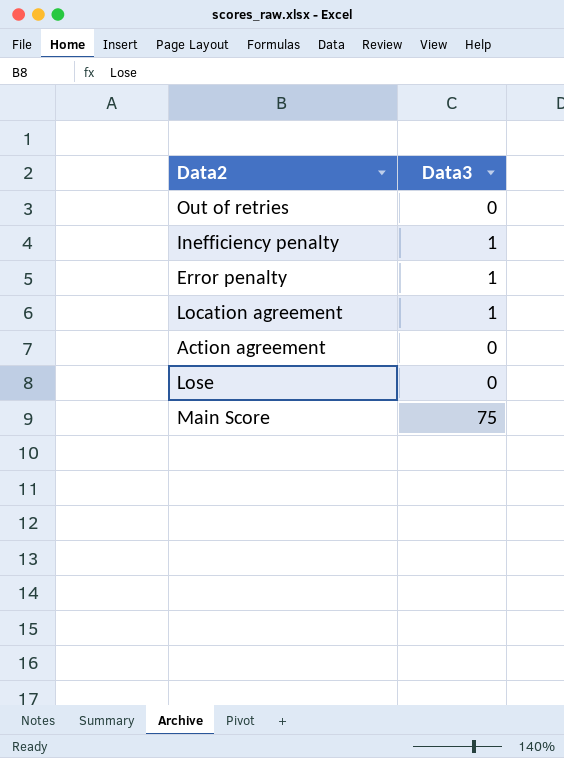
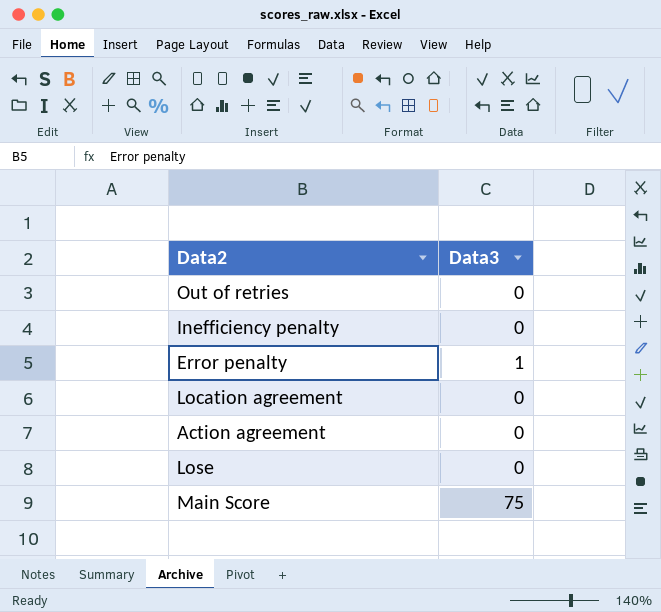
Inefficiency penalty | Data3: 1 -> 0
Location agreement | Data3: 1 -> 0

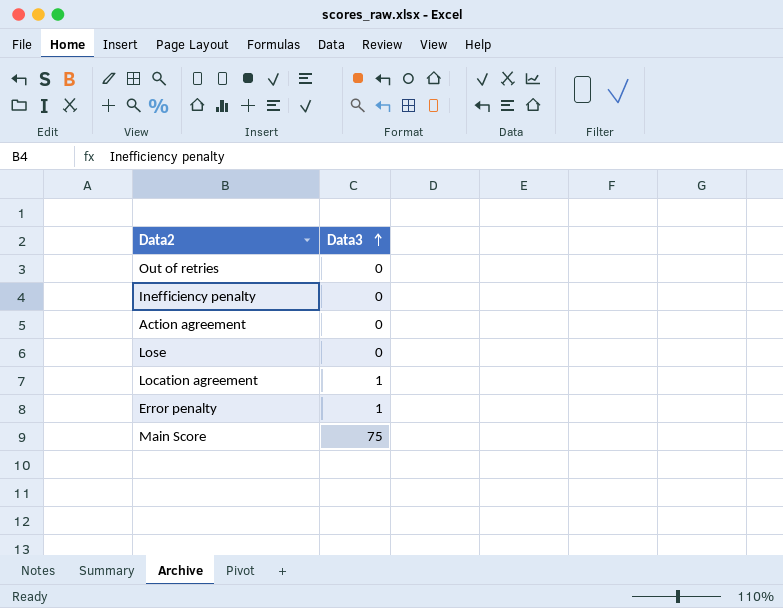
row order: none -> Data3 ascending
Location agreement | Data3: 0 -> 1

